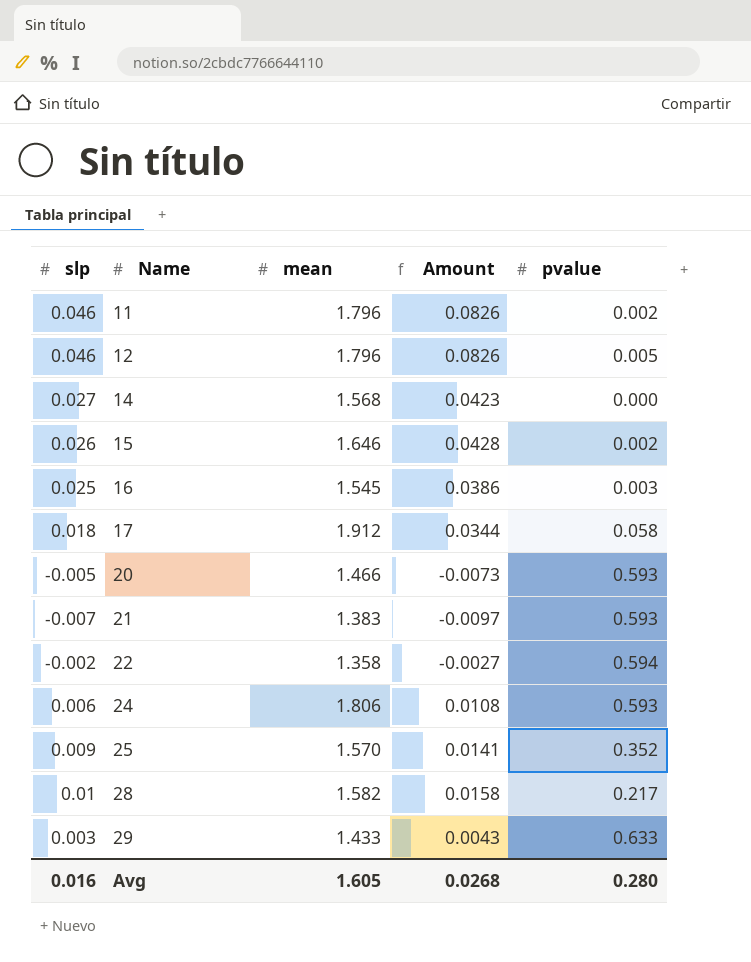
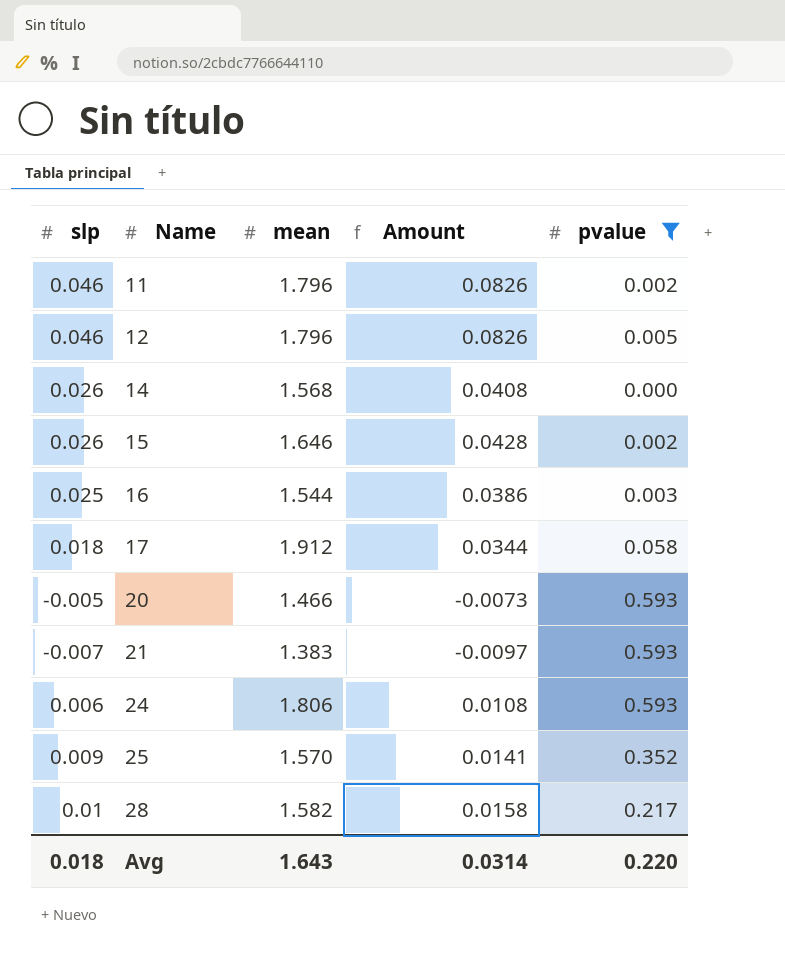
filter: none -> pvalue <= 0.593
14 | slp: 0.027 -> 0.026
14 | Amount: 0.0423 -> 0.0408
16 | mean: 1.545 -> 1.544
Avg | slp: 0.016 -> 0.018
Avg | mean: 1.605 -> 1.643
Avg | Amount: 0.0268 -> 0.0314
Avg | pvalue: 0.280 -> 0.220

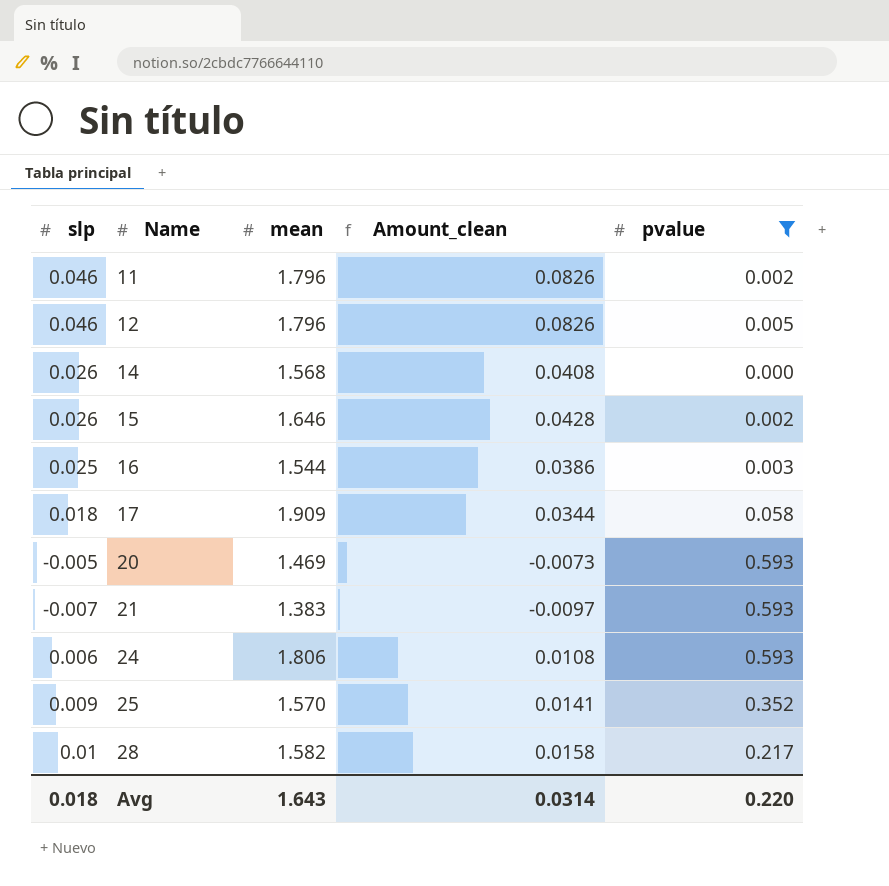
column name: Amount -> Amount_clean
17 | mean: 1.912 -> 1.909
20 | mean: 1.466 -> 1.469

